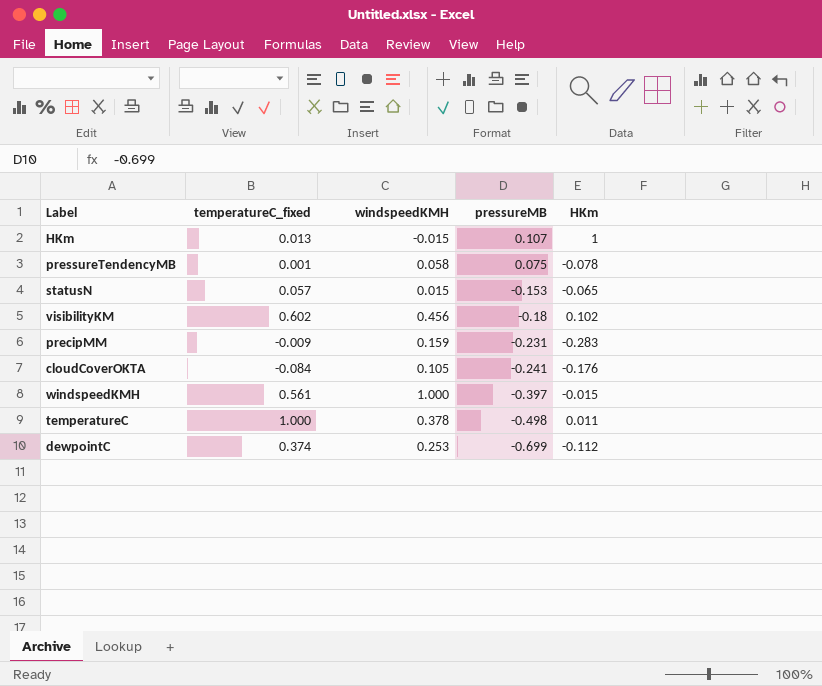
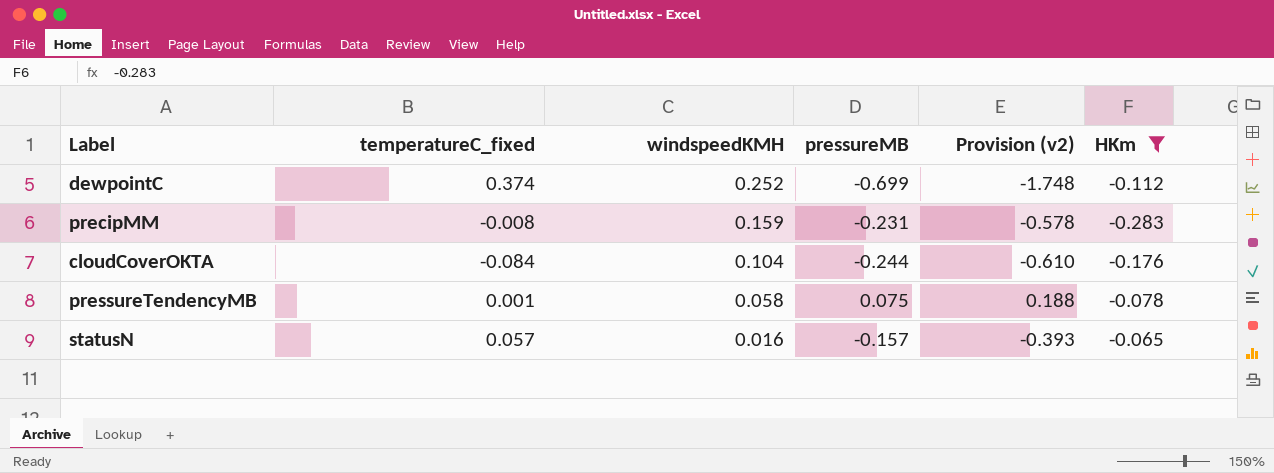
filter: none -> HKm <= -0.065
row order: pressureMB descending -> windspeedKMH descending
column Provision (v2) | formula: none -> [pressureMB] * 2.5
dewpointC | windspeedKMH: 0.253 -> 0.252
precipMM | temperatureC_fixed: -0.009 -> -0.008
cloudCoverOKTA | windspeedKMH: 0.105 -> 0.104
cloudCoverOKTA | pressureMB: -0.241 -> -0.244
statusN | windspeedKMH: 0.015 -> 0.016
statusN | pressureMB: -0.153 -> -0.157

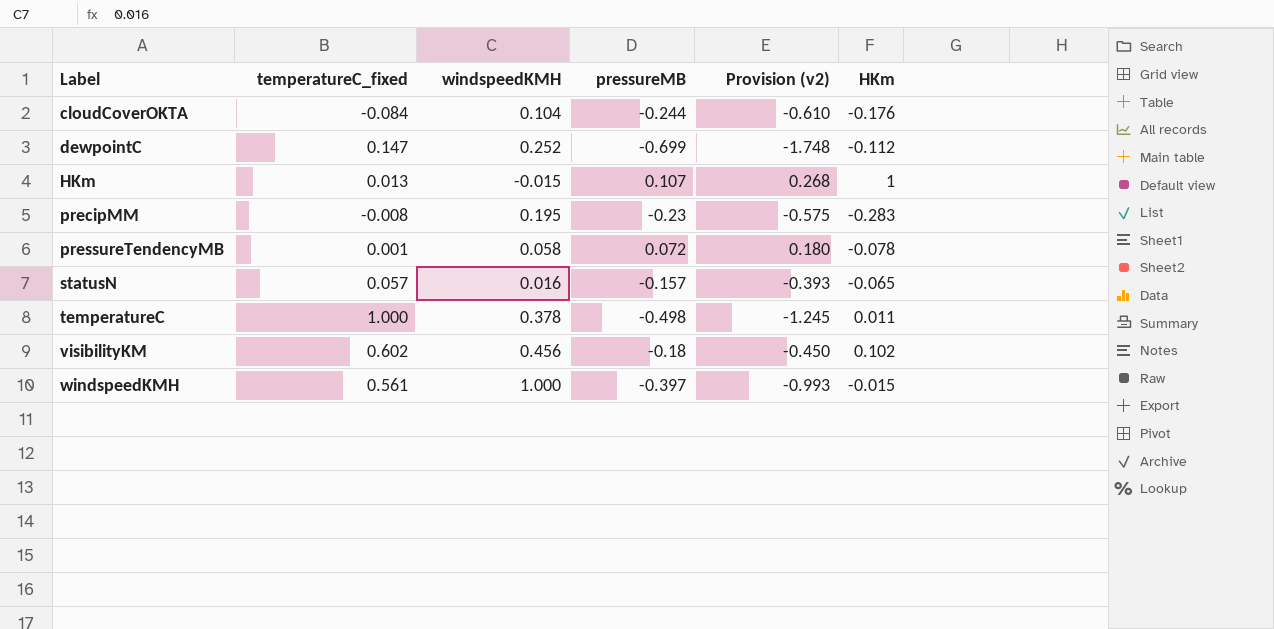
filter: HKm <= -0.065 -> none
row order: windspeedKMH descending -> Label ascending
dewpointC | temperatureC_fixed: 0.374 -> 0.147
precipMM | windspeedKMH: 0.159 -> 0.195
precipMM | pressureMB: -0.231 -> -0.23
precipMM | Provision (v2): -0.578 -> -0.575
pressureTendencyMB | pressureMB: 0.075 -> 0.072
pressureTendencyMB | Provision (v2): 0.188 -> 0.180

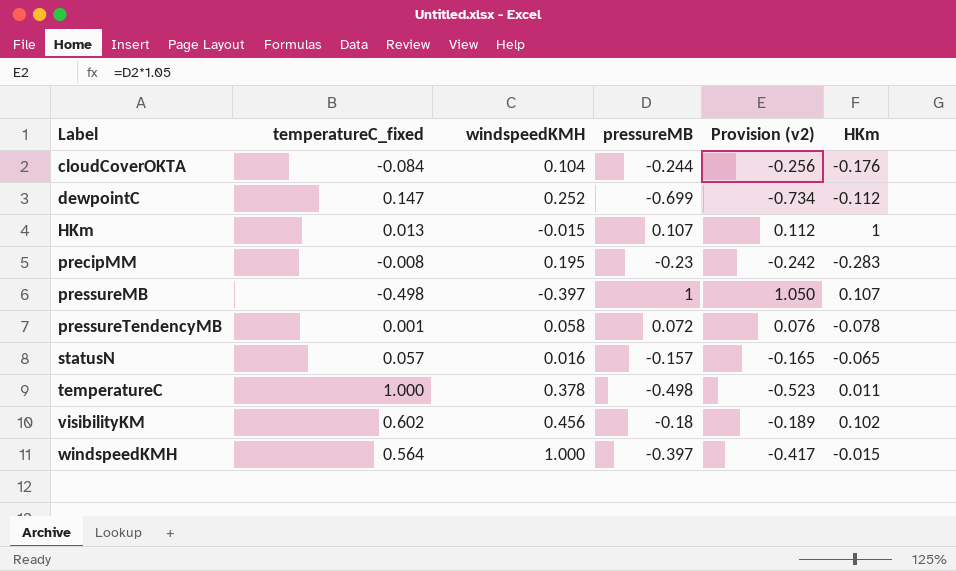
column Provision (v2) | formula: [pressureMB] * 2.5 -> [pressureMB] * 1.05
row pressureMB: none -> -0.498 | -0.397 | 1 | 1.050 | 0.107
windspeedKMH | temperatureC_fixed: 0.561 -> 0.564

